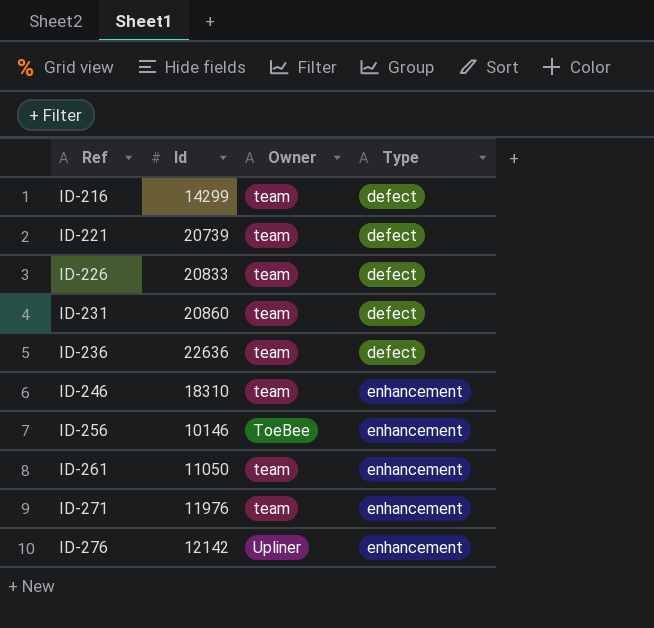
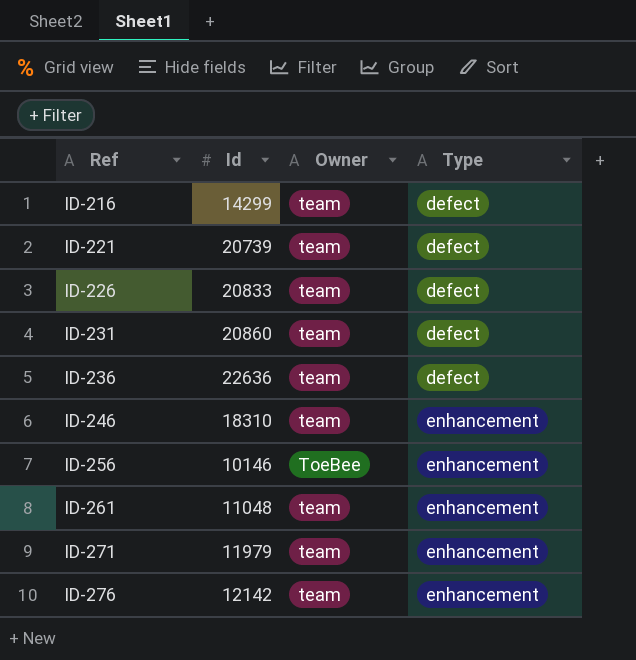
ID-261 | Id: 11050 -> 11048
ID-271 | Id: 11976 -> 11979
ID-276 | Owner: Upliner -> team

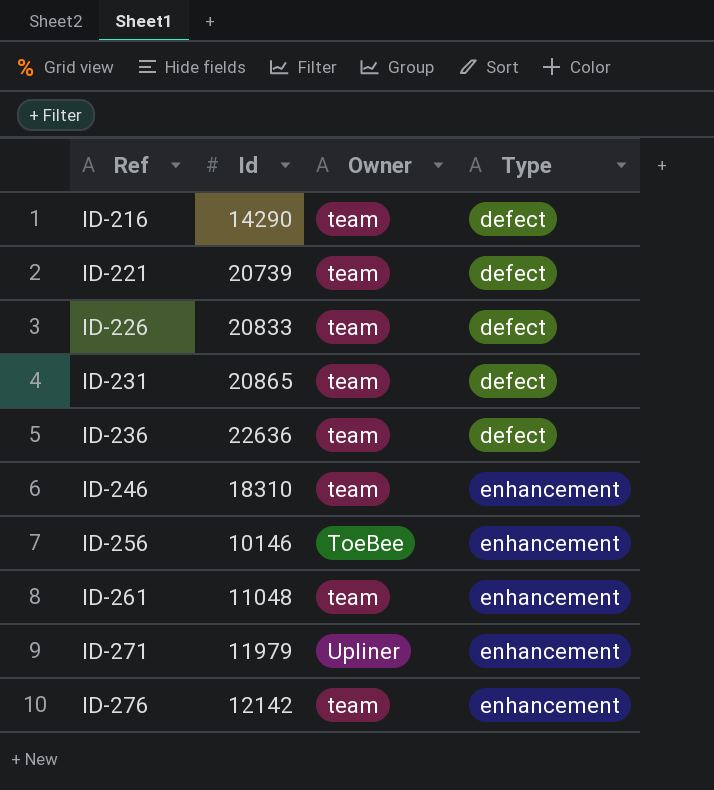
ID-216 | Id: 14299 -> 14290
ID-231 | Id: 20860 -> 20865
ID-271 | Owner: team -> Upliner

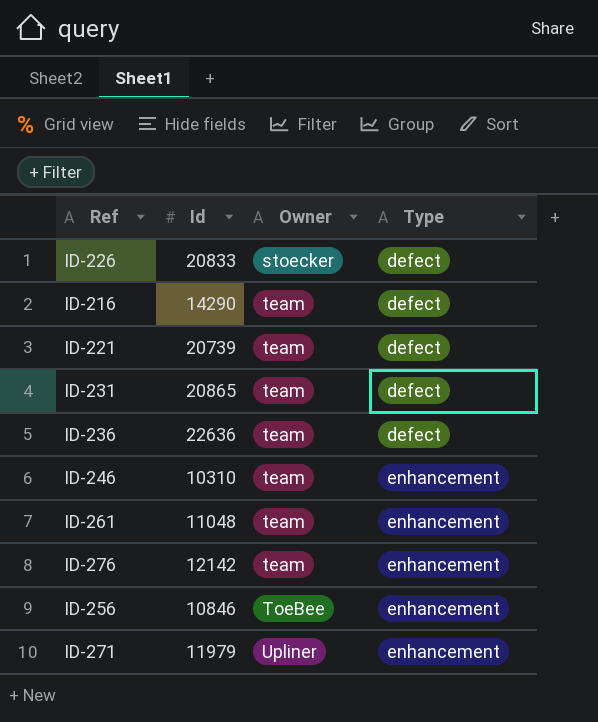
row order: Ref ascending -> Owner ascending
ID-226 | Owner: team -> stoecker
ID-246 | Id: 18310 -> 10310
ID-256 | Id: 10146 -> 10846

